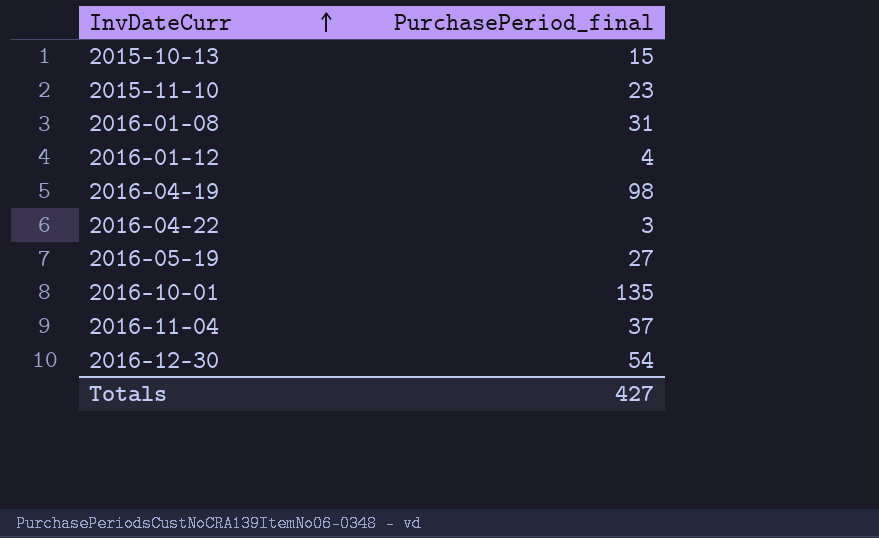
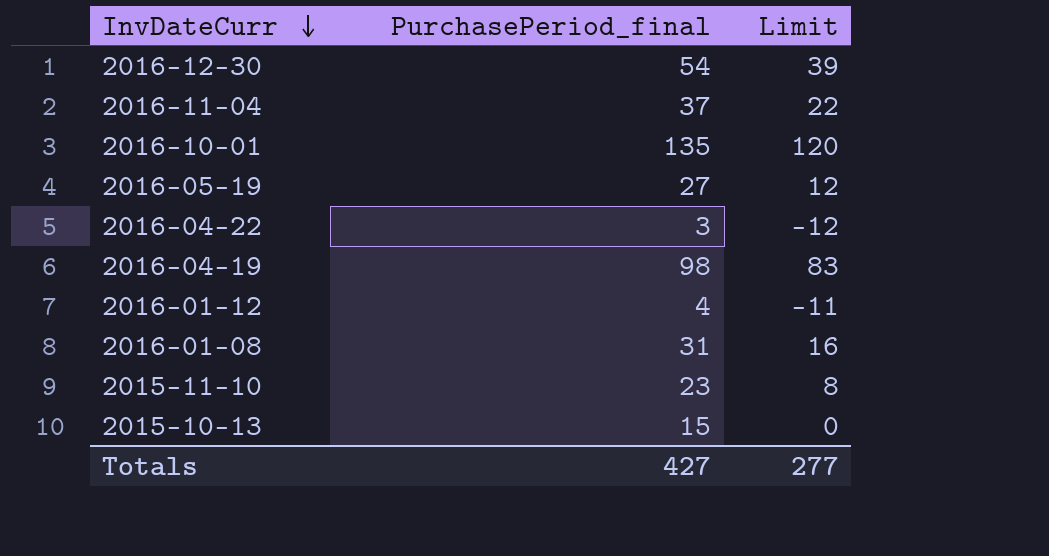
row order: InvDateCurr ascending -> InvDateCurr descending
column Limit | formula: none -> [PurchasePeriod_final] - 15

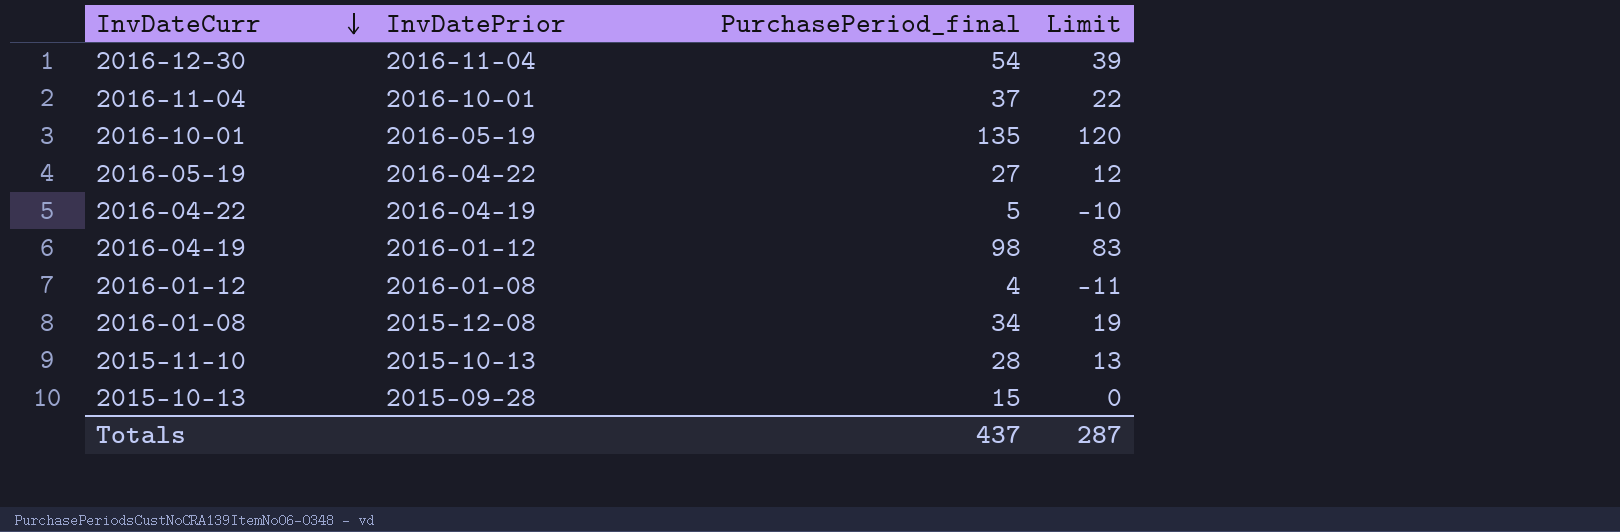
column InvDatePrior | position: none -> 2
2016-04-22 | PurchasePeriod_final: 3 -> 5
2016-04-22 | Limit: -12 -> -10
2016-01-08 | PurchasePeriod_final: 31 -> 34
2016-01-08 | Limit: 16 -> 19
2015-11-10 | PurchasePeriod_final: 23 -> 28
2015-11-10 | Limit: 8 -> 13
Totals | PurchasePeriod_final: 427 -> 437
Totals | Limit: 277 -> 287

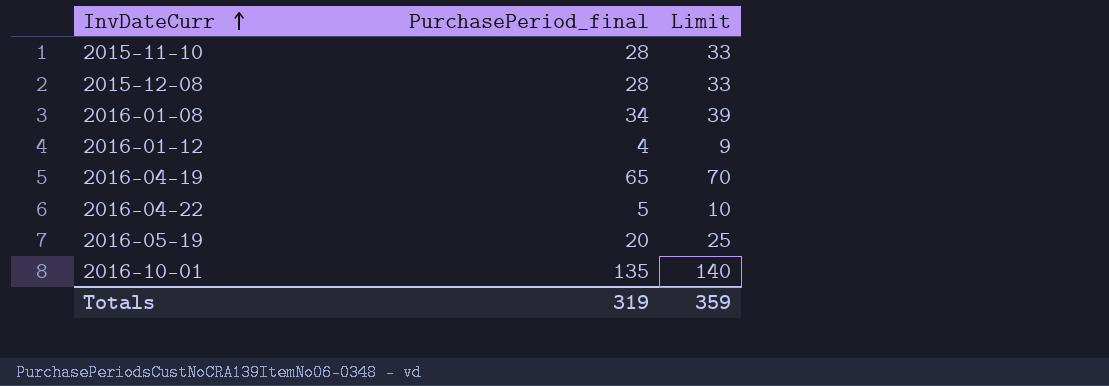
row order: InvDateCurr descending -> InvDateCurr ascending
column InvDatePrior | position: 2 -> none
column Limit | formula: [PurchasePeriod_final] - 15 -> [PurchasePeriod_final] + 5
row 2016-12-30: 2016-11-04 | 54 | 39 -> none
row 2016-11-04: 2016-10-01 | 37 | 22 -> none
row 2015-10-13: 2015-09-28 | 15 | 0 -> none
row 2015-12-08: none -> 28 | 33
2016-04-19 | PurchasePeriod_final: 98 -> 65
2016-05-19 | PurchasePeriod_final: 27 -> 20
Totals | PurchasePeriod_final: 437 -> 319
Totals | Limit: 287 -> 359

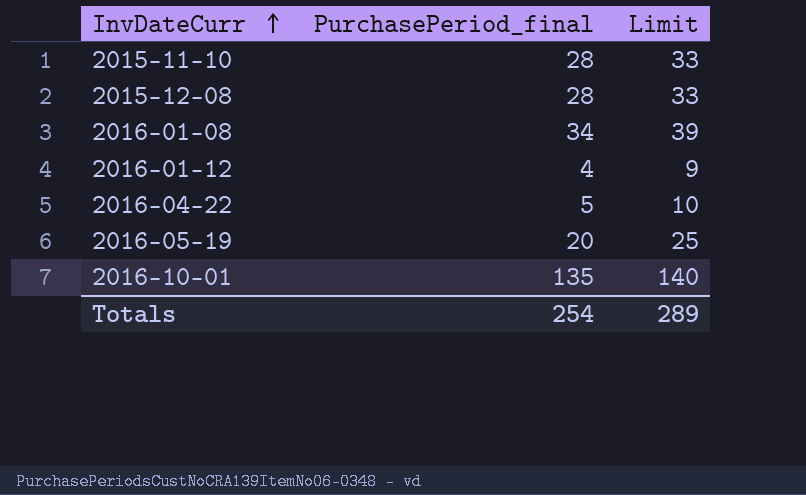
row 2016-04-19: 65 | 70 -> none
Totals | PurchasePeriod_final: 319 -> 254
Totals | Limit: 359 -> 289

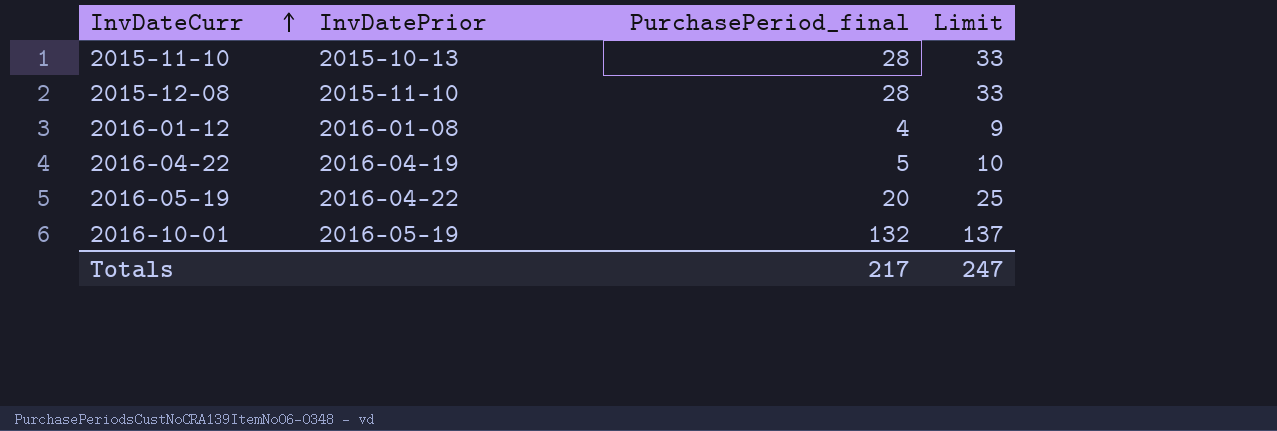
column InvDatePrior | position: none -> 2
row 2016-01-08: 34 | 39 -> none
2016-10-01 | PurchasePeriod_final: 135 -> 132
2016-10-01 | Limit: 140 -> 137
Totals | PurchasePeriod_final: 254 -> 217
Totals | Limit: 289 -> 247

